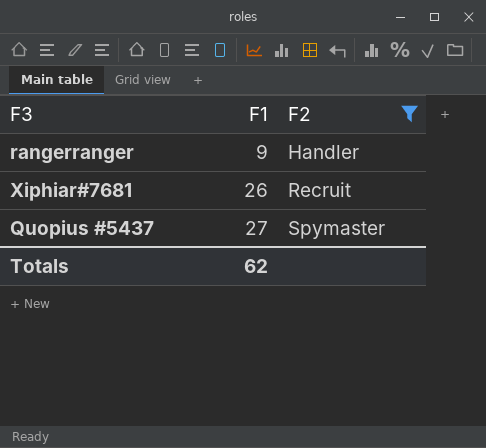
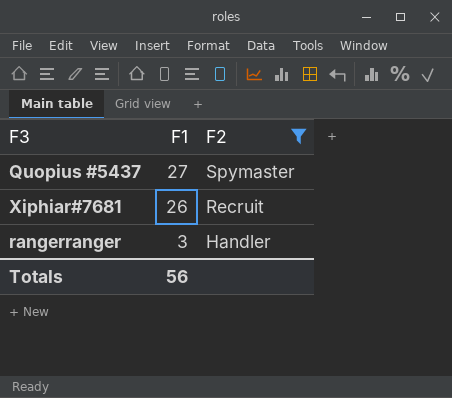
row order: F1 ascending -> F1 descending
rangerranger | F1: 9 -> 3
Totals | F1: 62 -> 56

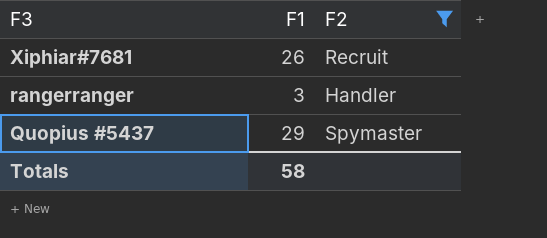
row order: F1 descending -> F3 descending
Quopius #5437 | F1: 27 -> 29
Totals | F1: 56 -> 58

